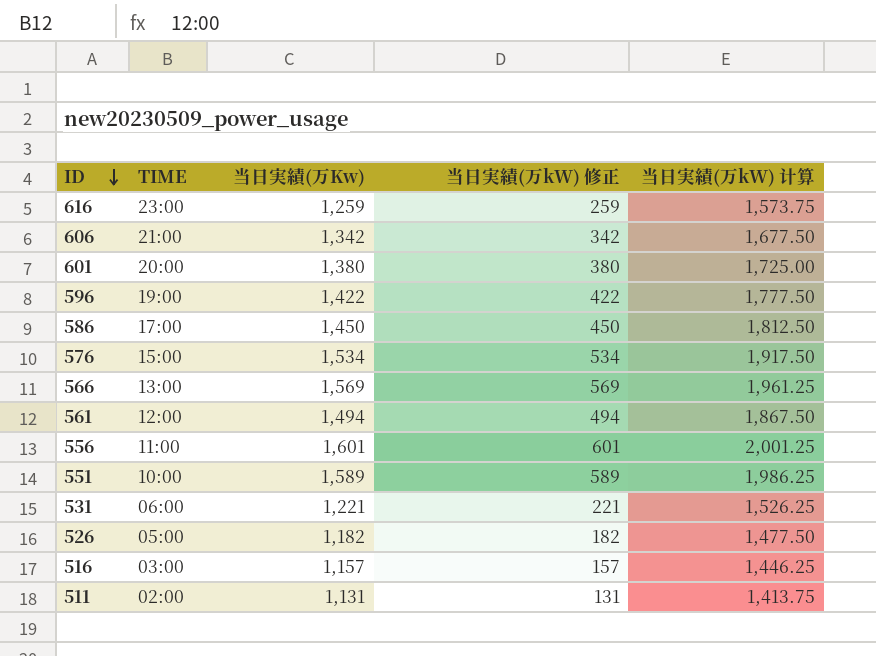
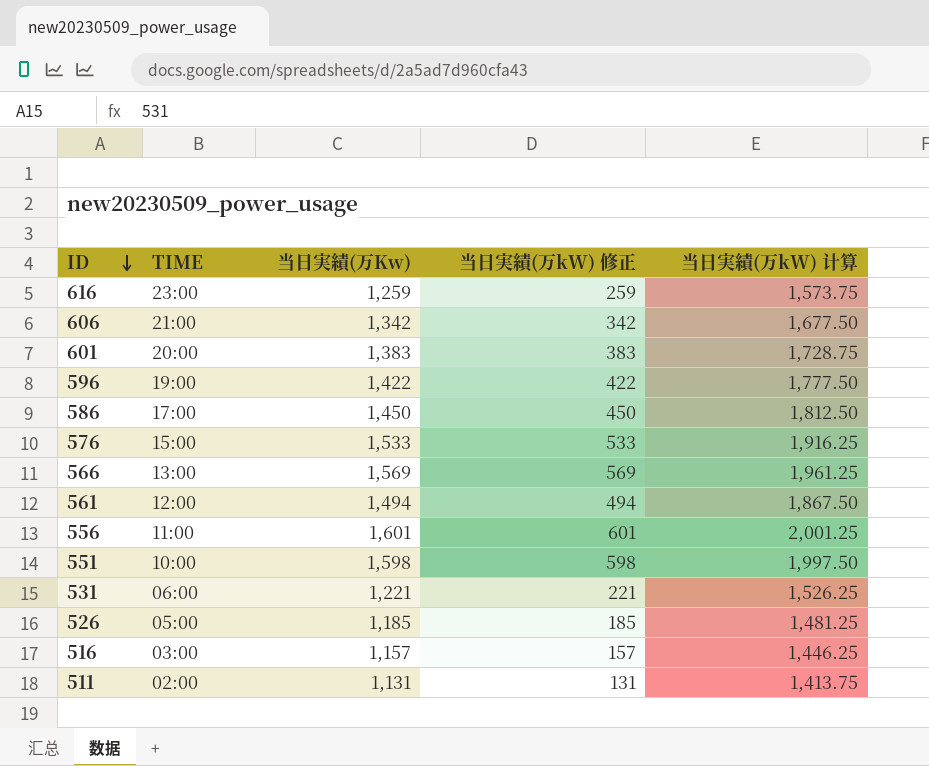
601 | 当日実績(万Kw): 1,380 -> 1,383
601 | 当日実績(万kW) 修正: 380 -> 383
601 | 当日実績(万kW) 计算: 1,725.00 -> 1,728.75
576 | 当日実績(万Kw): 1,534 -> 1,533
576 | 当日実績(万kW) 修正: 534 -> 533
576 | 当日実績(万kW) 计算: 1,917.50 -> 1,916.25
551 | 当日実績(万Kw): 1,589 -> 1,598
551 | 当日実績(万kW) 修正: 589 -> 598
551 | 当日実績(万kW) 计算: 1,986.25 -> 1,997.50
526 | 当日実績(万Kw): 1,182 -> 1,185
526 | 当日実績(万kW) 修正: 182 -> 185
526 | 当日実績(万kW) 计算: 1,477.50 -> 1,481.25

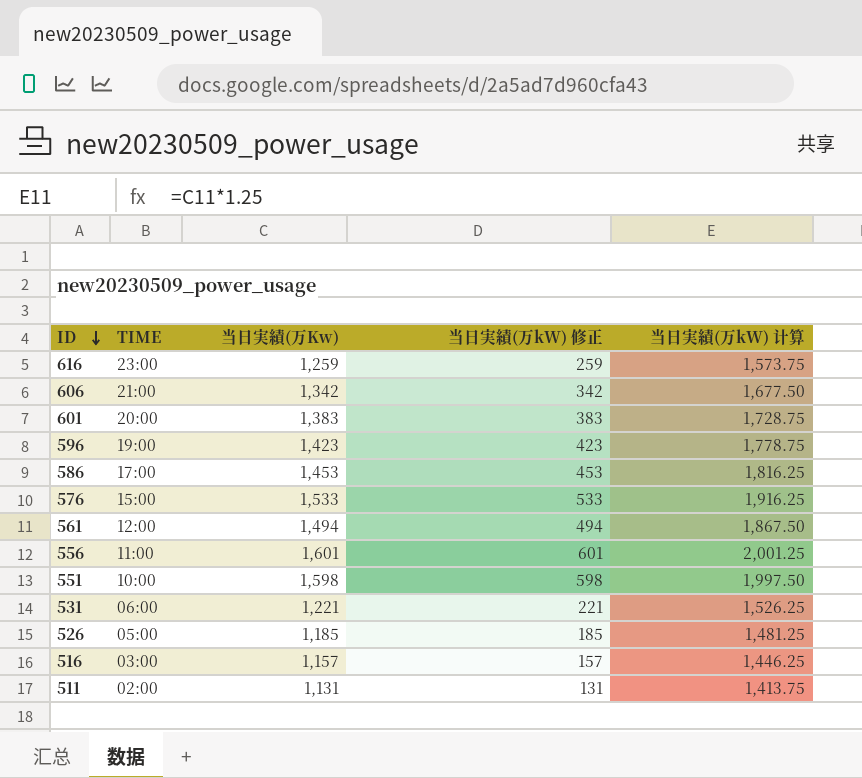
row 566: 13:00 | 1,569 | 569 | 1,961.25 -> none
596 | 当日実績(万Kw): 1,422 -> 1,423
596 | 当日実績(万kW) 修正: 422 -> 423
596 | 当日実績(万kW) 计算: 1,777.50 -> 1,778.75
586 | 当日実績(万Kw): 1,450 -> 1,453
586 | 当日実績(万kW) 修正: 450 -> 453
586 | 当日実績(万kW) 计算: 1,812.50 -> 1,816.25

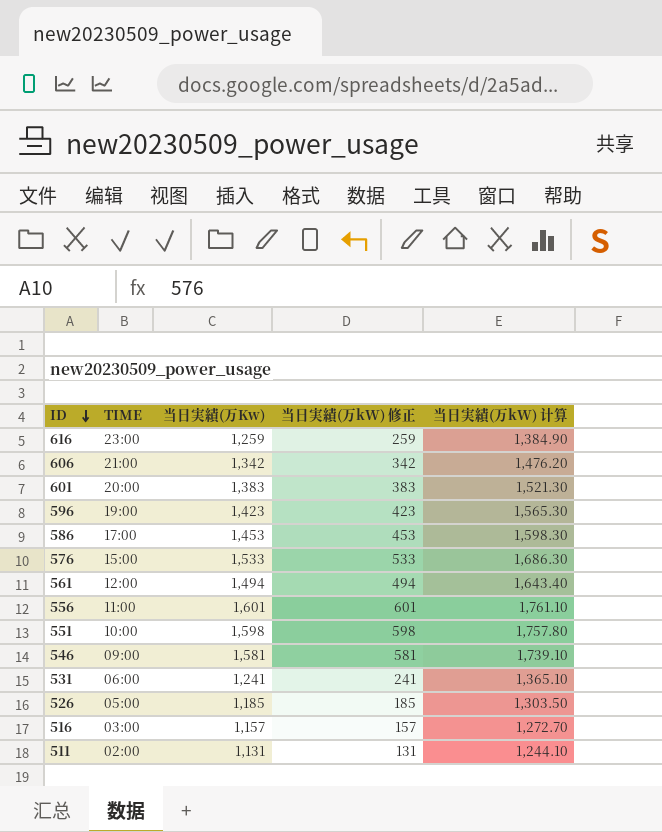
column 当日実績(万kW) 计算 | formula: [当日実績(万Kw)] * 1.25 -> [当日実績(万Kw)] * 1.1
row 546: none -> 09:00 | 1,581 | 581 | 1,739.10
531 | 当日実績(万Kw): 1,221 -> 1,241
531 | 当日実績(万kW) 修正: 221 -> 241

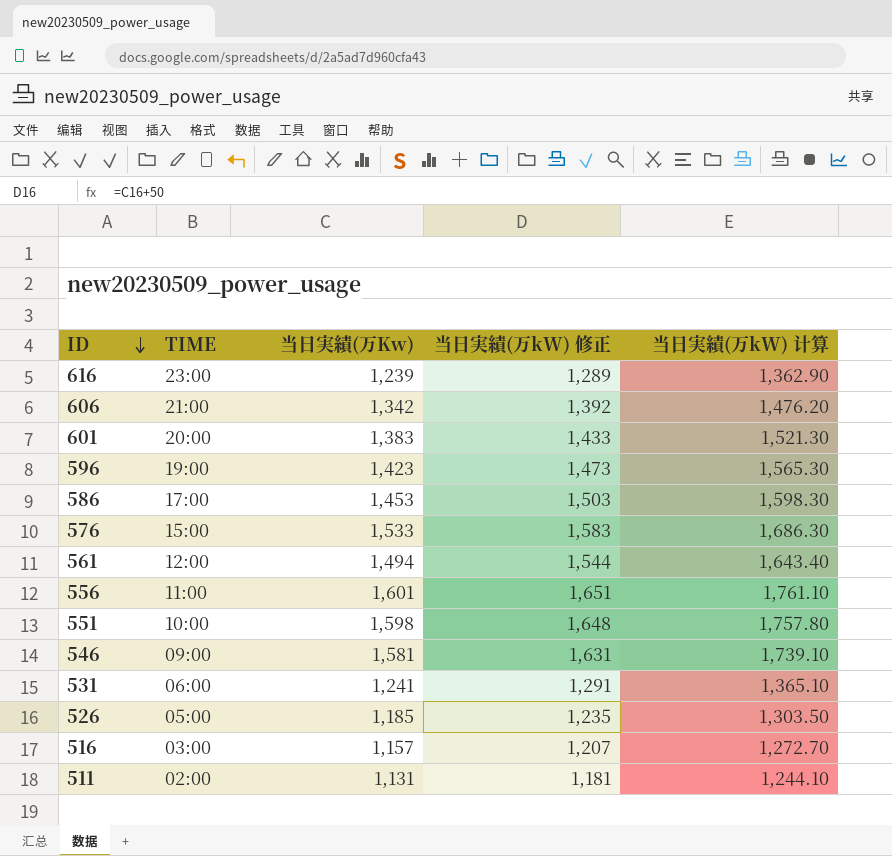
column 当日実績(万kW) 修正 | formula: [当日実績(万Kw)] - 1000 -> [当日実績(万Kw)] + 50
616 | 当日実績(万Kw): 1,259 -> 1,239
616 | 当日実績(万kW) 计算: 1,384.90 -> 1,362.90

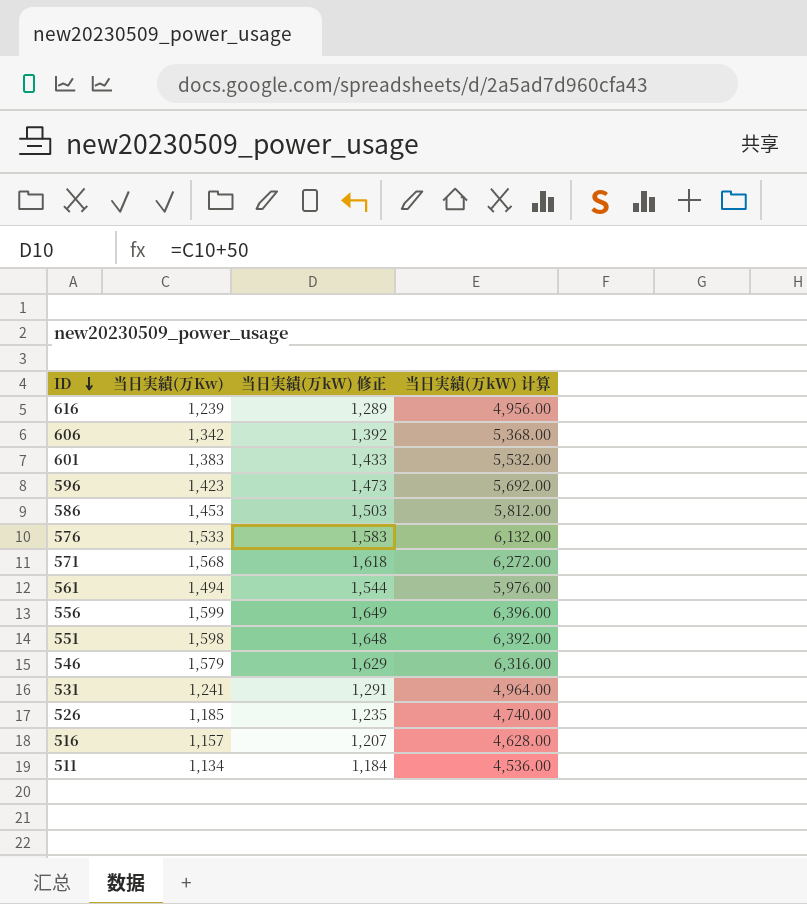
column TIME | position: 2 -> none
column 当日実績(万kW) 计算 | formula: [当日実績(万Kw)] * 1.1 -> [当日実績(万Kw)] * 4
row 571: none -> 1,568 | 1,618 | 6,272.00
556 | 当日実績(万Kw): 1,601 -> 1,599
556 | 当日実績(万kW) 修正: 1,651 -> 1,649
546 | 当日実績(万Kw): 1,581 -> 1,579
546 | 当日実績(万kW) 修正: 1,631 -> 1,629
511 | 当日実績(万Kw): 1,131 -> 1,134
511 | 当日実績(万kW) 修正: 1,181 -> 1,184

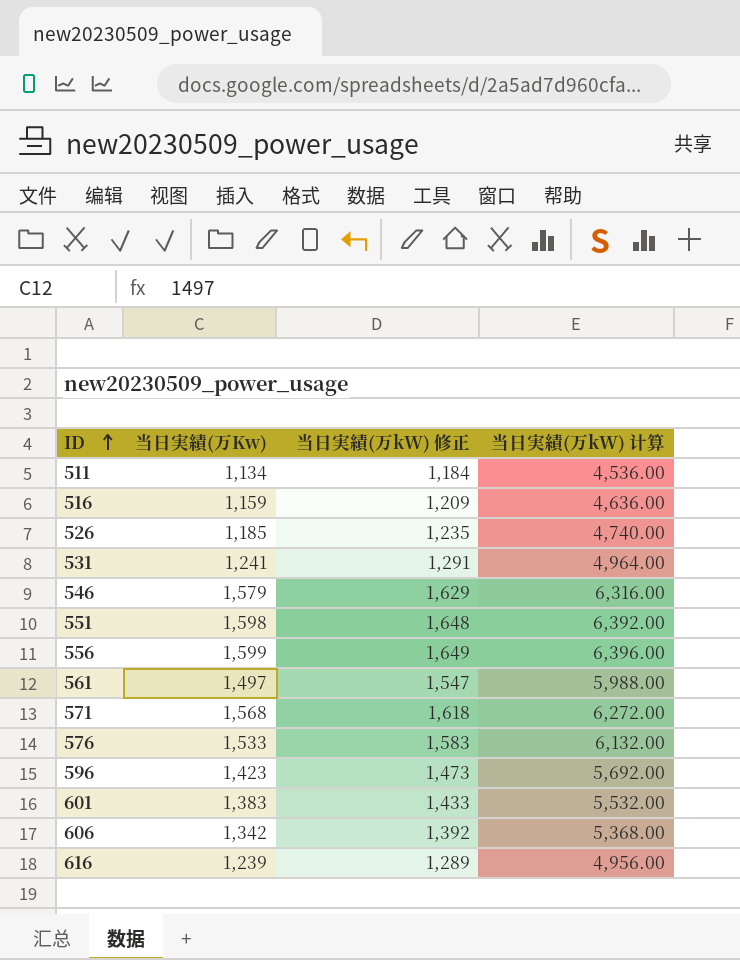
row order: ID descending -> ID ascending
row 586: 1,453 | 1,503 | 5,812.00 -> none
516 | 当日実績(万Kw): 1,157 -> 1,159
516 | 当日実績(万kW) 修正: 1,207 -> 1,209
516 | 当日実績(万kW) 计算: 4,628.00 -> 4,636.00
561 | 当日実績(万Kw): 1,494 -> 1,497
561 | 当日実績(万kW) 修正: 1,544 -> 1,547
561 | 当日実績(万kW) 计算: 5,976.00 -> 5,988.00

